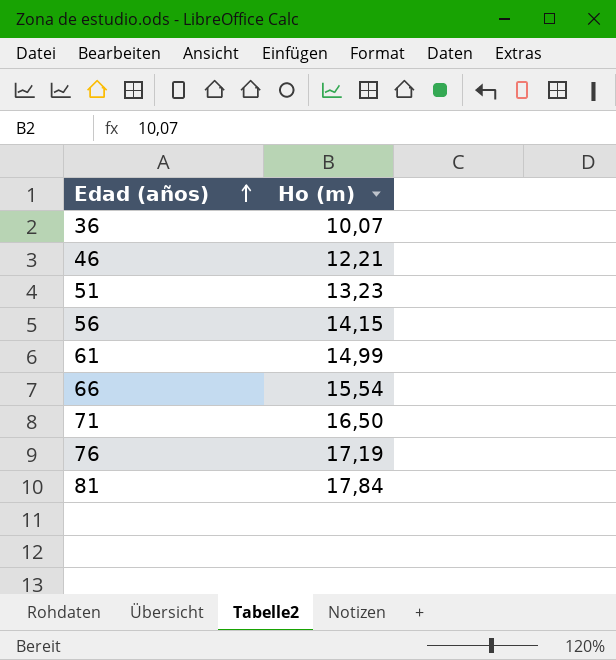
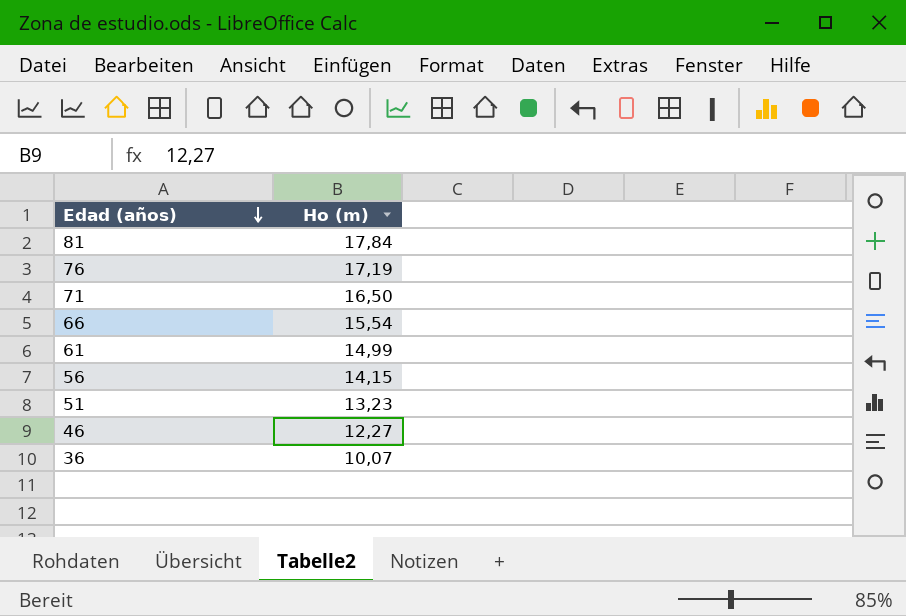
row order: Edad (años) ascending -> Edad (años) descending
46 | Ho (m): 12,21 -> 12,27

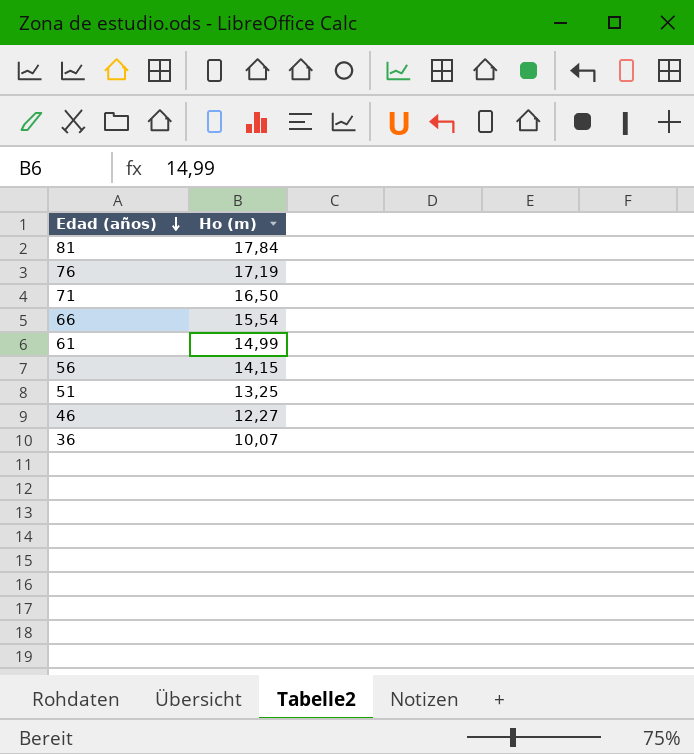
51 | Ho (m): 13,23 -> 13,25

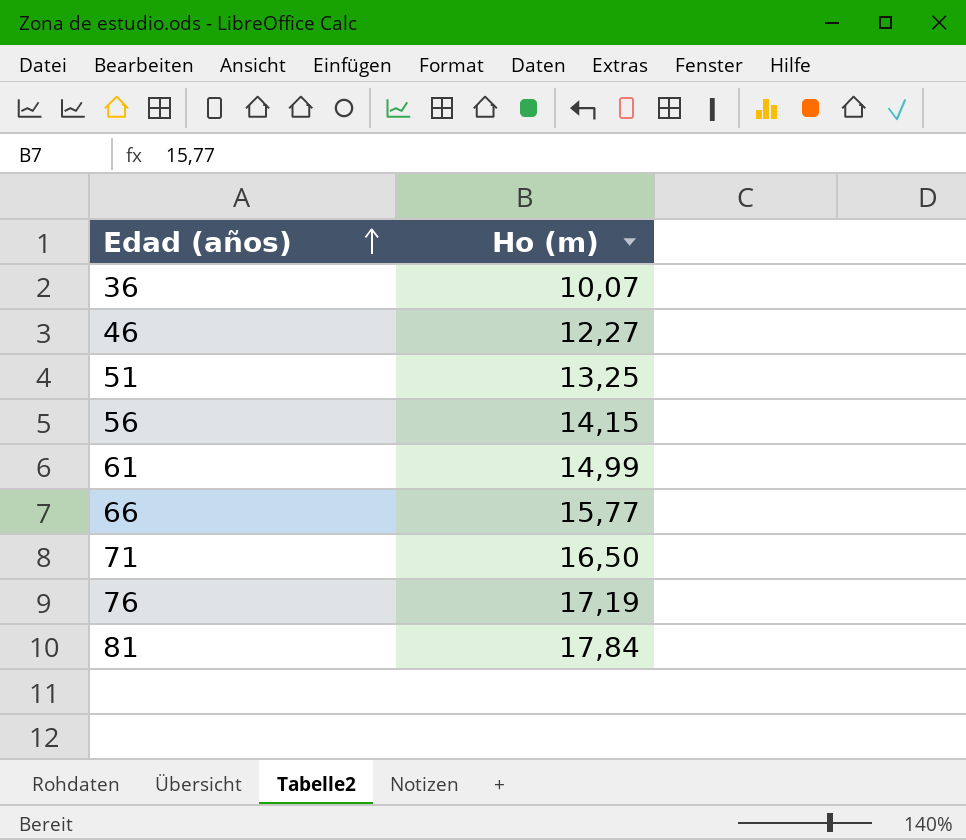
row order: Edad (años) descending -> Edad (años) ascending
66 | Ho (m): 15,54 -> 15,77

